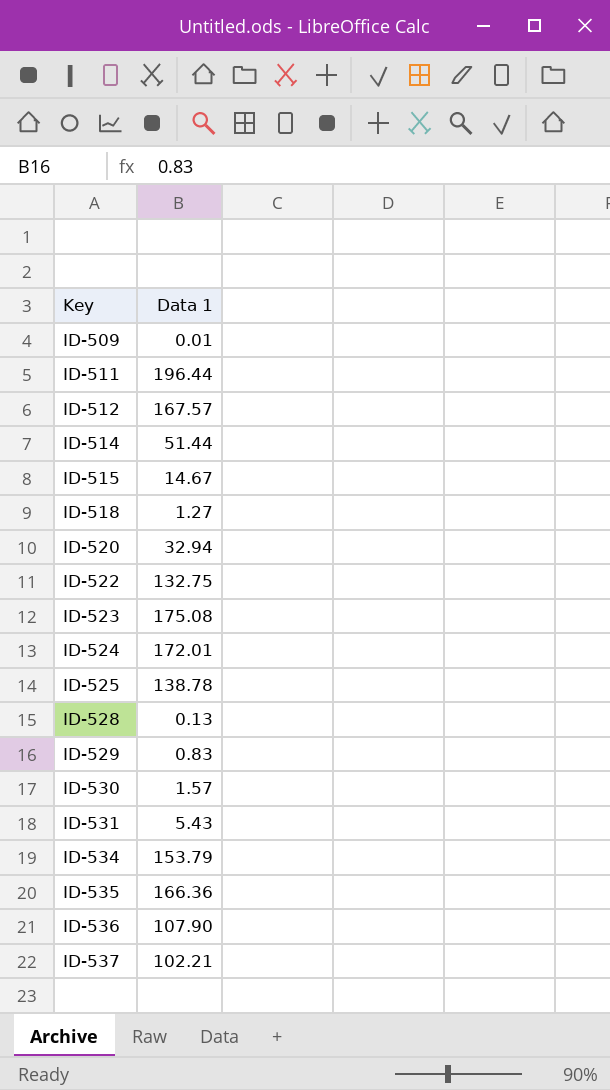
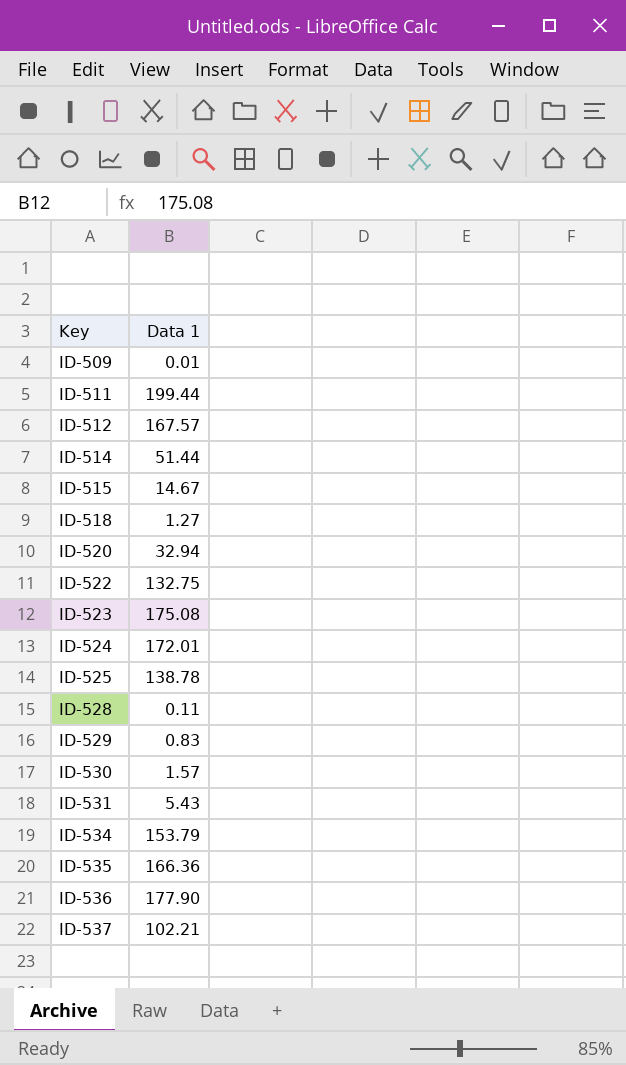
ID-511 | Data 1: 196.44 -> 199.44
ID-528 | Data 1: 0.13 -> 0.11
ID-536 | Data 1: 107.90 -> 177.90

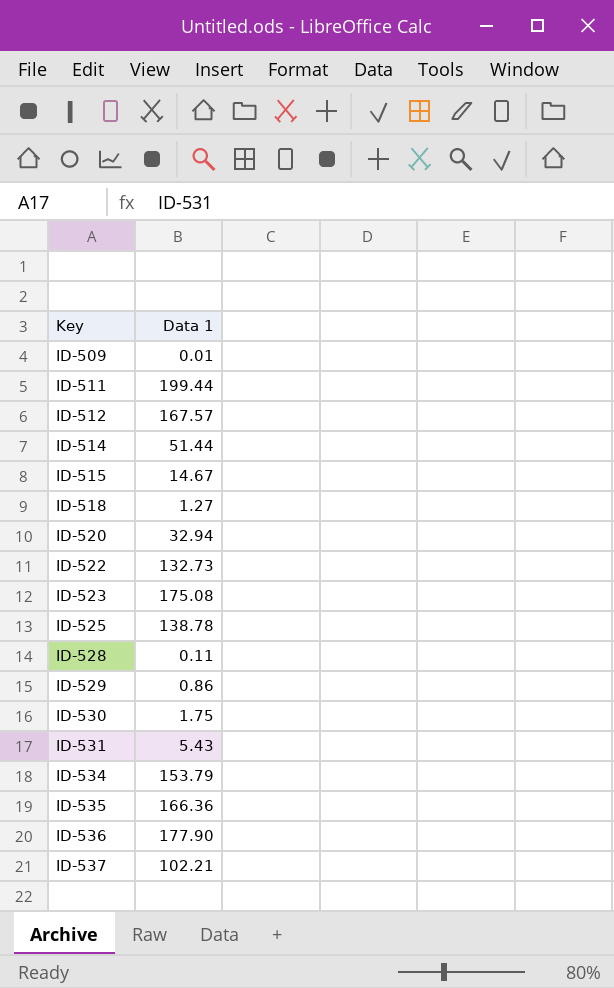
row ID-524: 172.01 -> none
ID-522 | Data 1: 132.75 -> 132.73
ID-529 | Data 1: 0.83 -> 0.86
ID-530 | Data 1: 1.57 -> 1.75

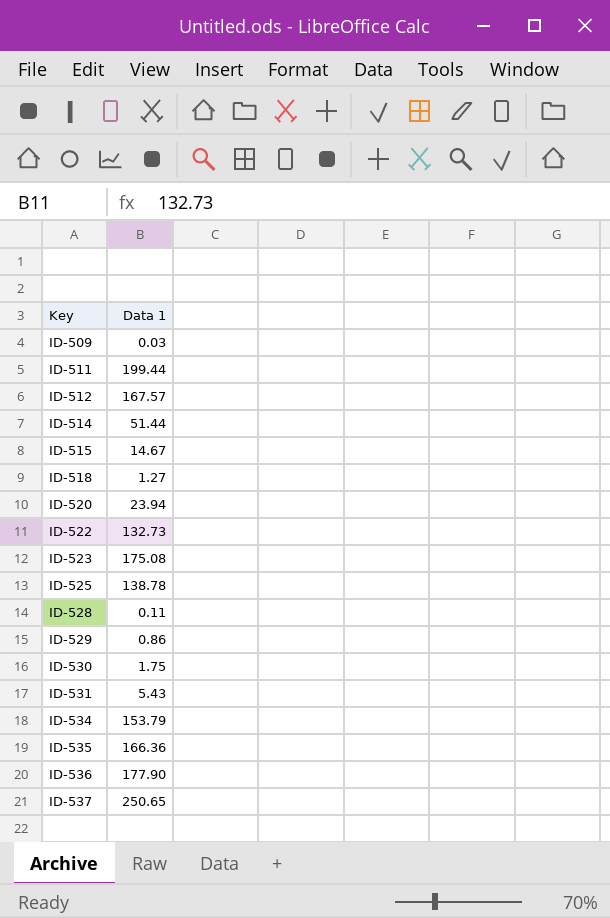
ID-509 | Data 1: 0.01 -> 0.03
ID-520 | Data 1: 32.94 -> 23.94
ID-537 | Data 1: 102.21 -> 250.65

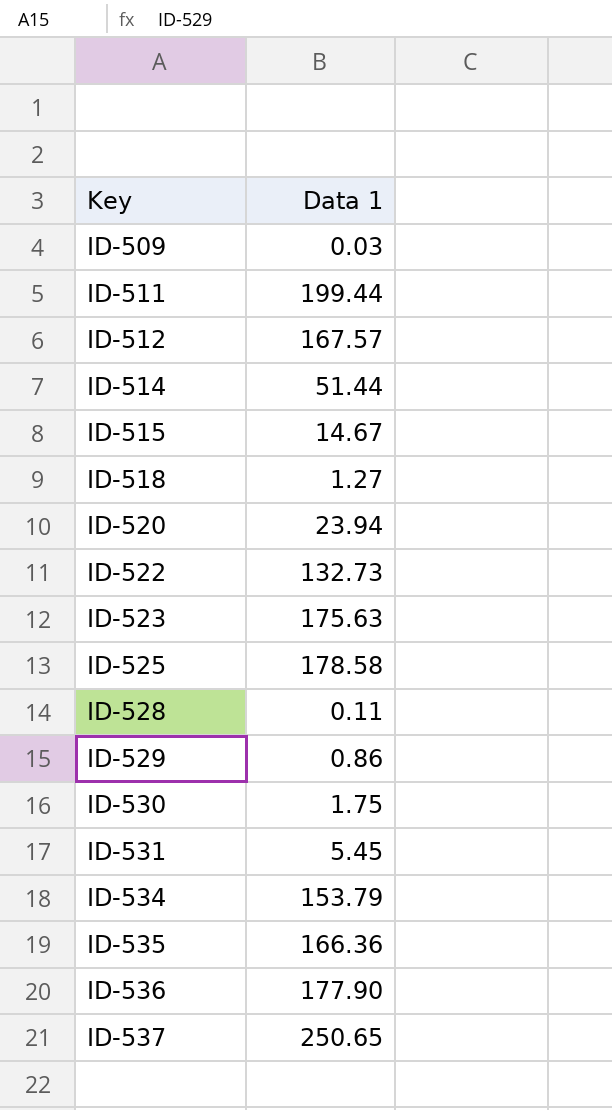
ID-523 | Data 1: 175.08 -> 175.63
ID-525 | Data 1: 138.78 -> 178.58
ID-531 | Data 1: 5.43 -> 5.45

